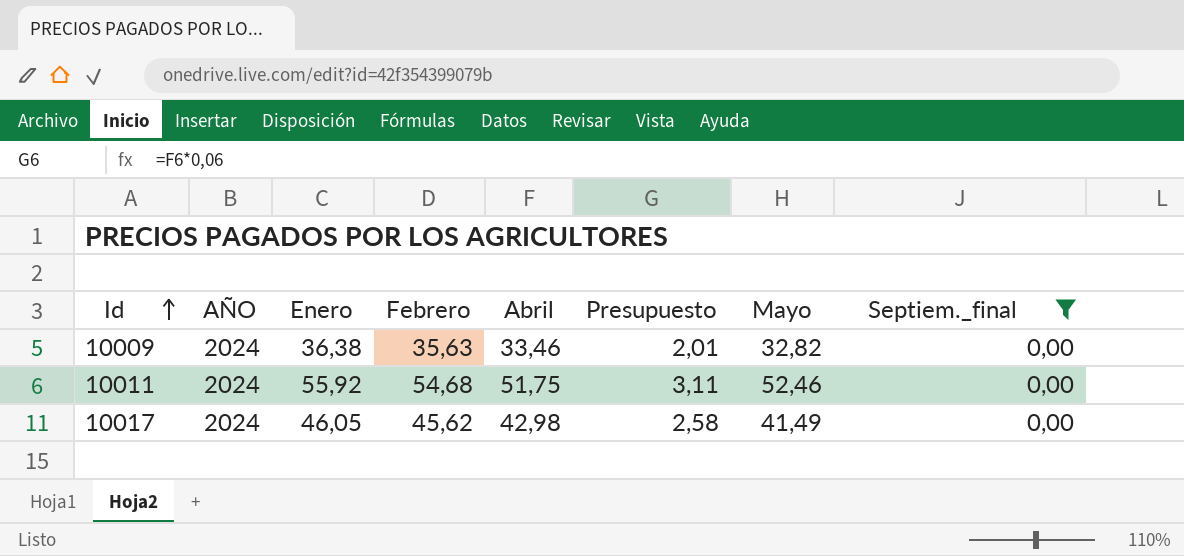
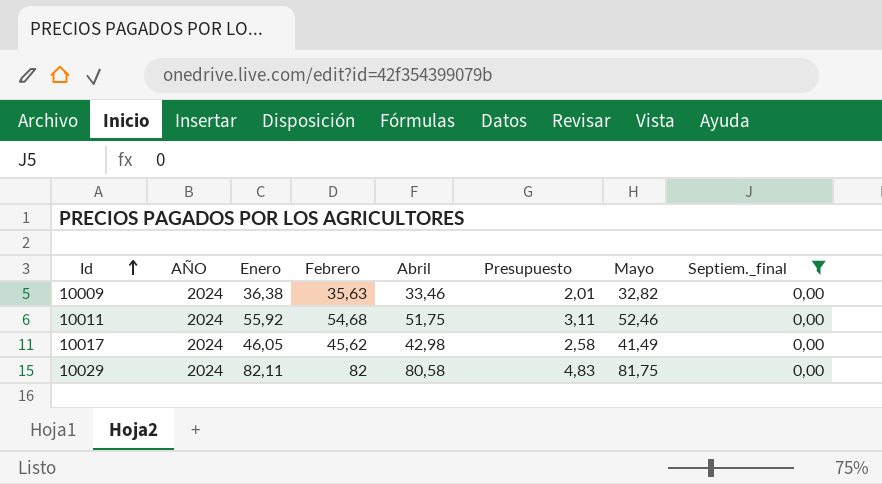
row 10029: none -> 2024 | 82,11 | 82 | 80,58 | 4,83 | 81,75 | 0,00

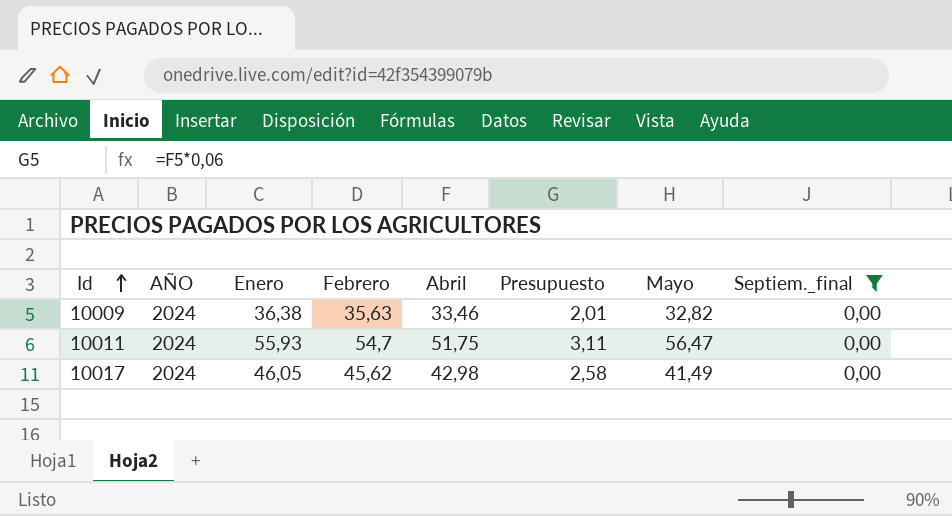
row 10029: 2024 | 82,11 | 82 | 80,58 | 4,83 | 81,75 | 0,00 -> none
10011 | Enero: 55,92 -> 55,93
10011 | Febrero: 54,68 -> 54,7
10011 | Mayo: 52,46 -> 56,47

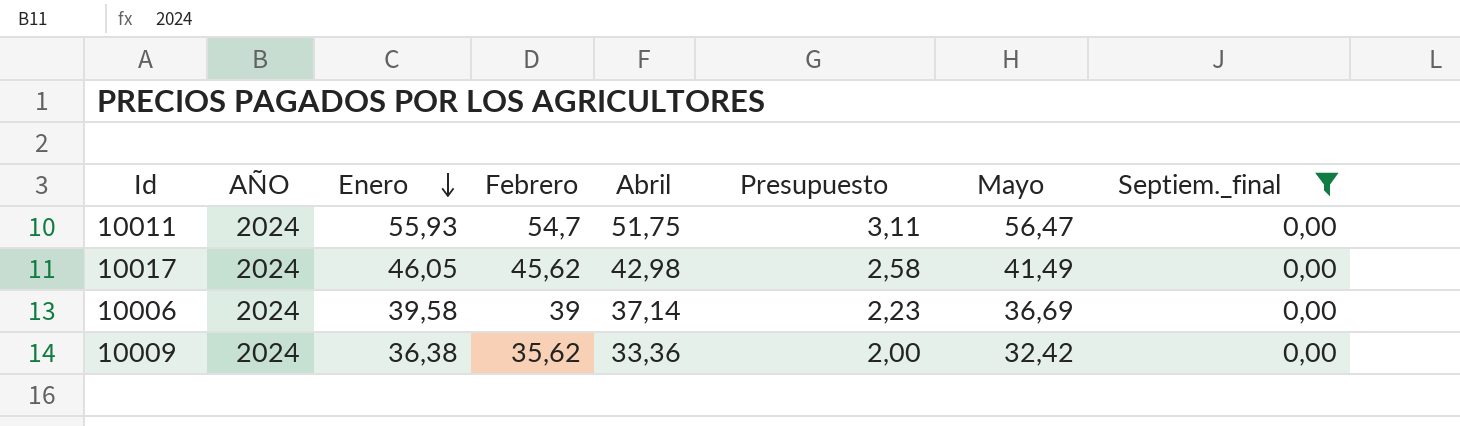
row order: Id ascending -> Enero descending
row 10006: none -> 2024 | 39,58 | 39 | 37,14 | 2,23 | 36,69 | 0,00
10009 | Febrero: 35,63 -> 35,62
10009 | Abril: 33,46 -> 33,36
10009 | Presupuesto: 2,01 -> 2,00
10009 | Mayo: 32,82 -> 32,42

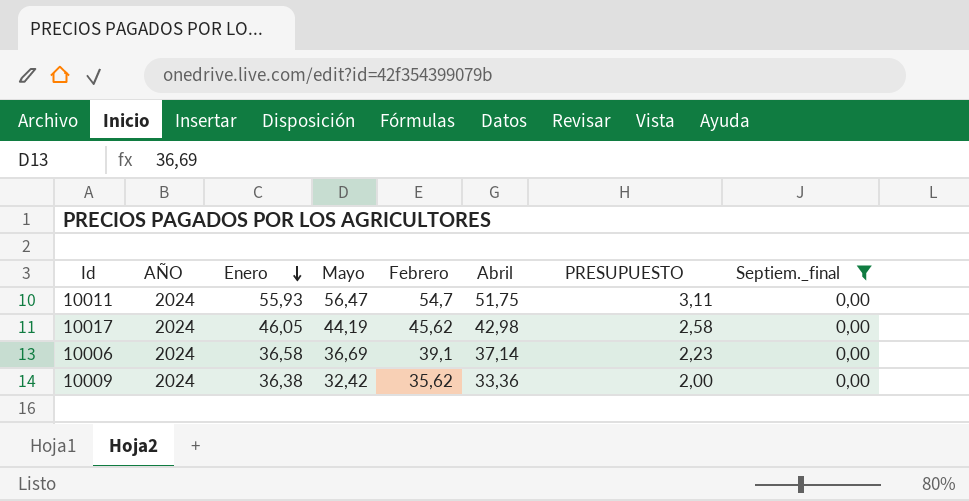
column Mayo | position: 7 -> 4
column name: Presupuesto -> PRESUPUESTO
10017 | Mayo: 41,49 -> 44,19
10006 | Enero: 39,58 -> 36,58
10006 | Febrero: 39 -> 39,1

